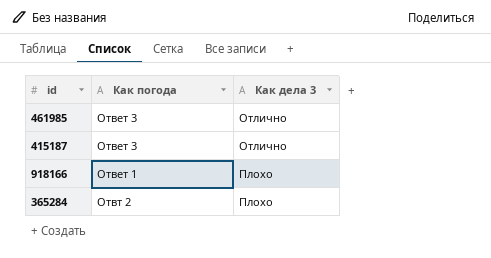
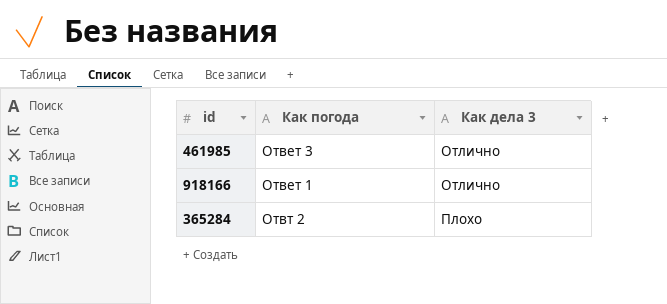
row 415187: Ответ 3 | Отлично -> none
918166 | Как дела 3: Плохо -> Отлично

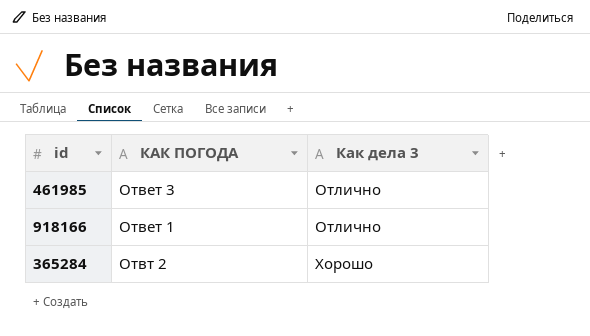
column name: Как погода -> КАК ПОГОДА
365284 | Как дела 3: Плохо -> Хорошо

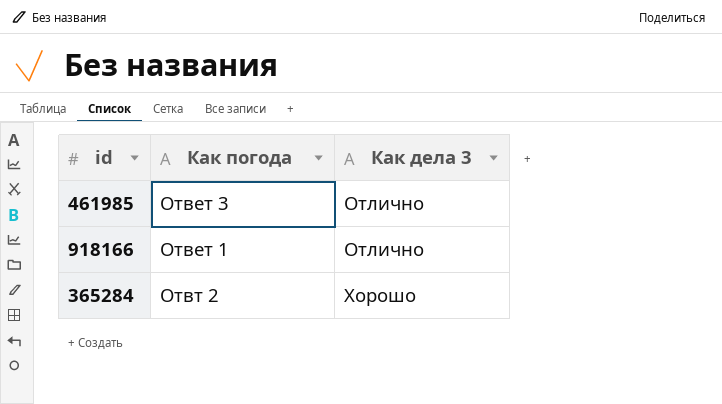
column name: КАК ПОГОДА -> Как погода

